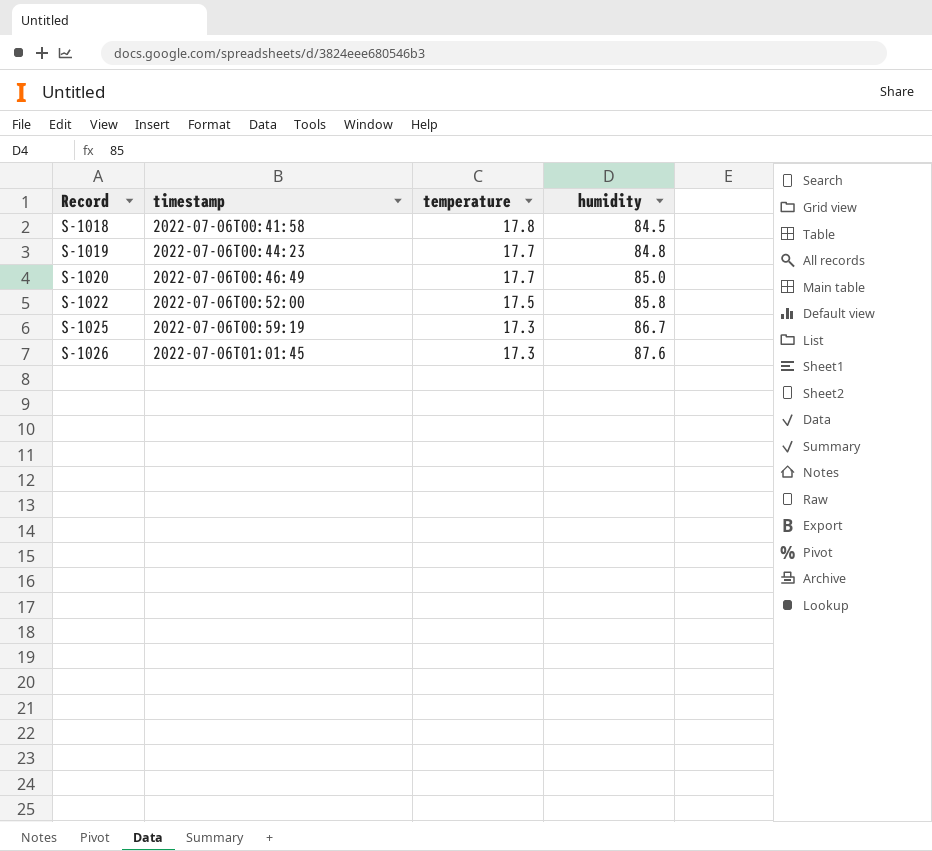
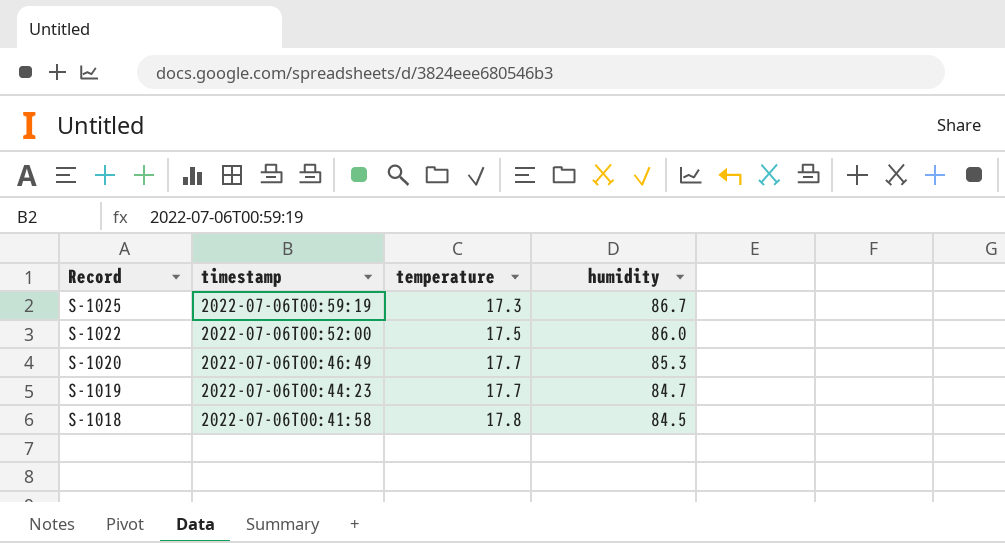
row order: Record ascending -> Record descending
row S-1026: 2022-07-06T01:01:45 | 17.3 | 87.6 -> none
S-1022 | humidity: 85.8 -> 86.0
S-1020 | humidity: 85.0 -> 85.3
S-1019 | humidity: 84.8 -> 84.7

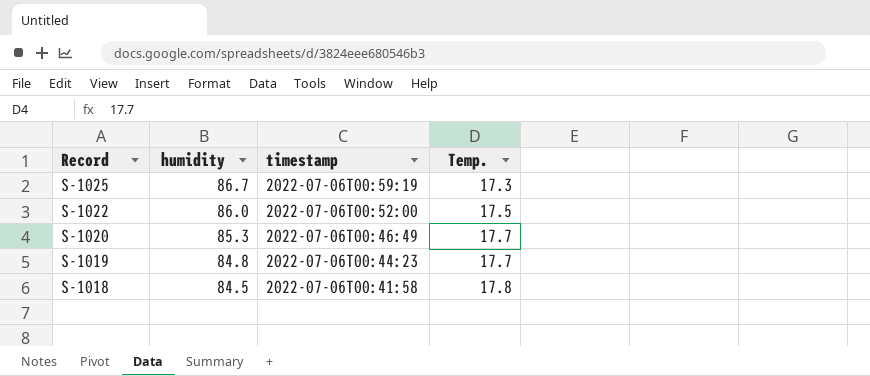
column humidity | position: 4 -> 2
column name: temperature -> Temp.
S-1019 | humidity: 84.7 -> 84.8

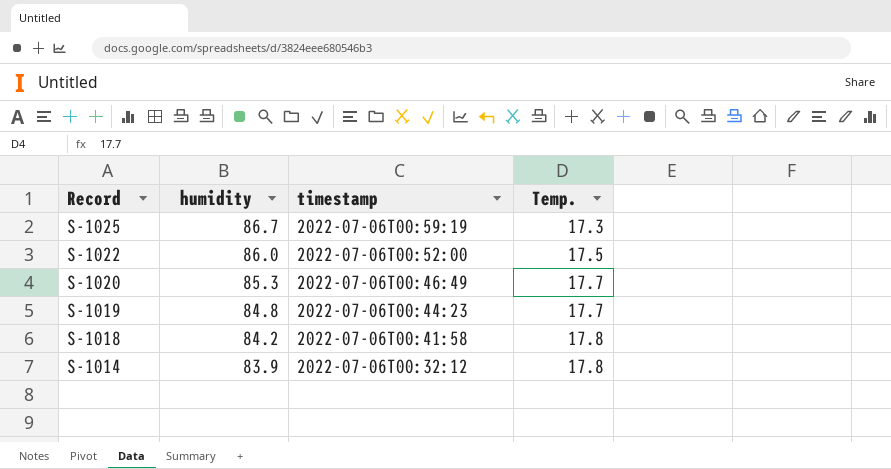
S-1018 | humidity: 84.5 -> 84.2
row S-1014: none -> 83.9 | 2022-07-06T00:32:12 | 17.8

